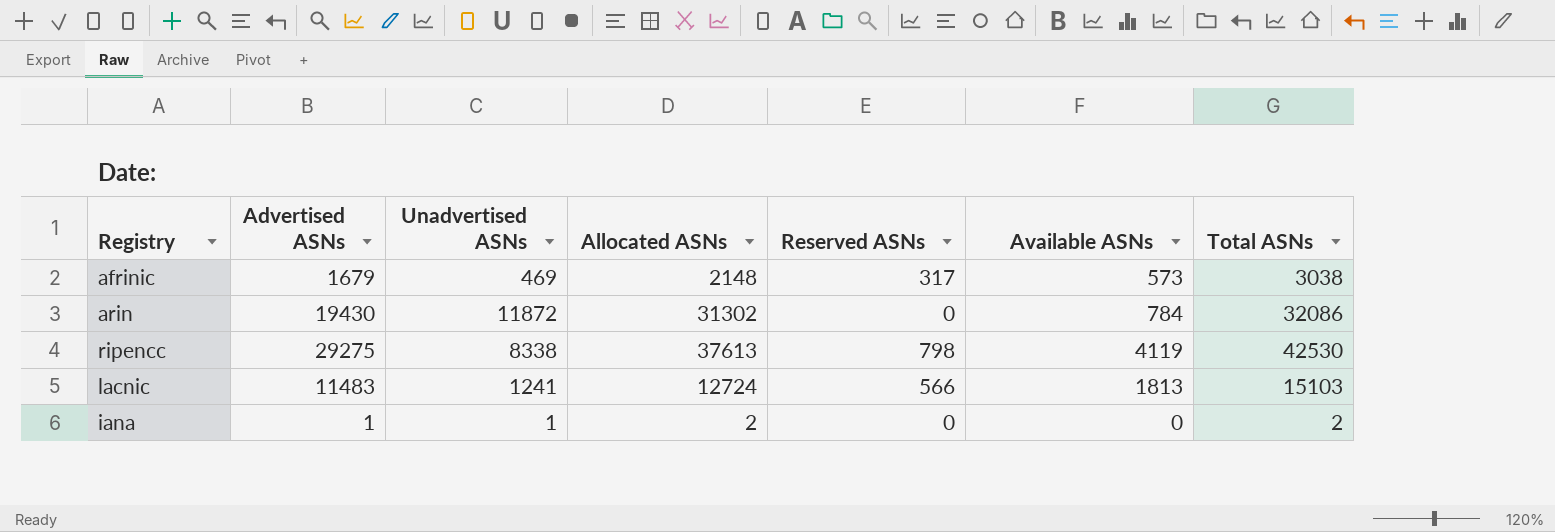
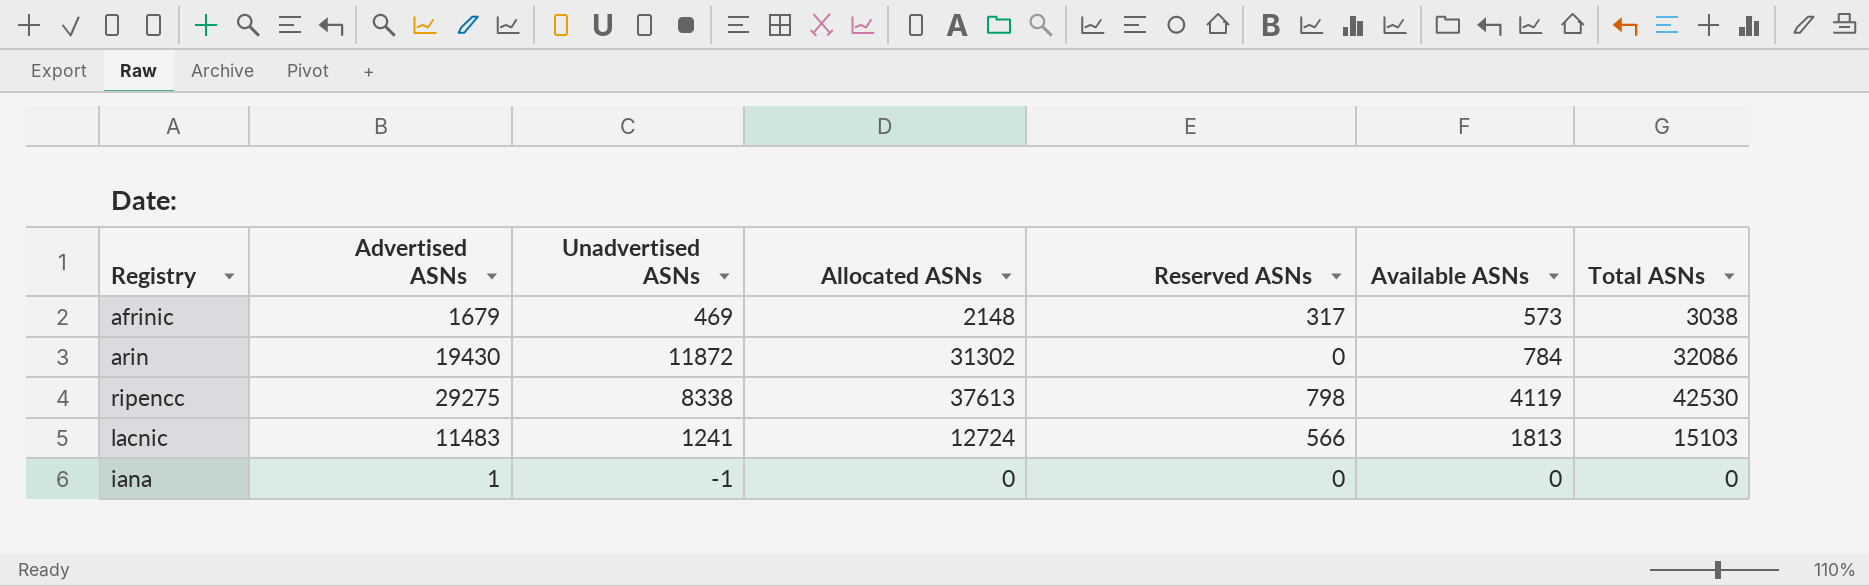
iana | Unadvertised ASNs: 1 -> -1
iana | Allocated ASNs: 2 -> 0
iana | Total ASNs: 2 -> 0

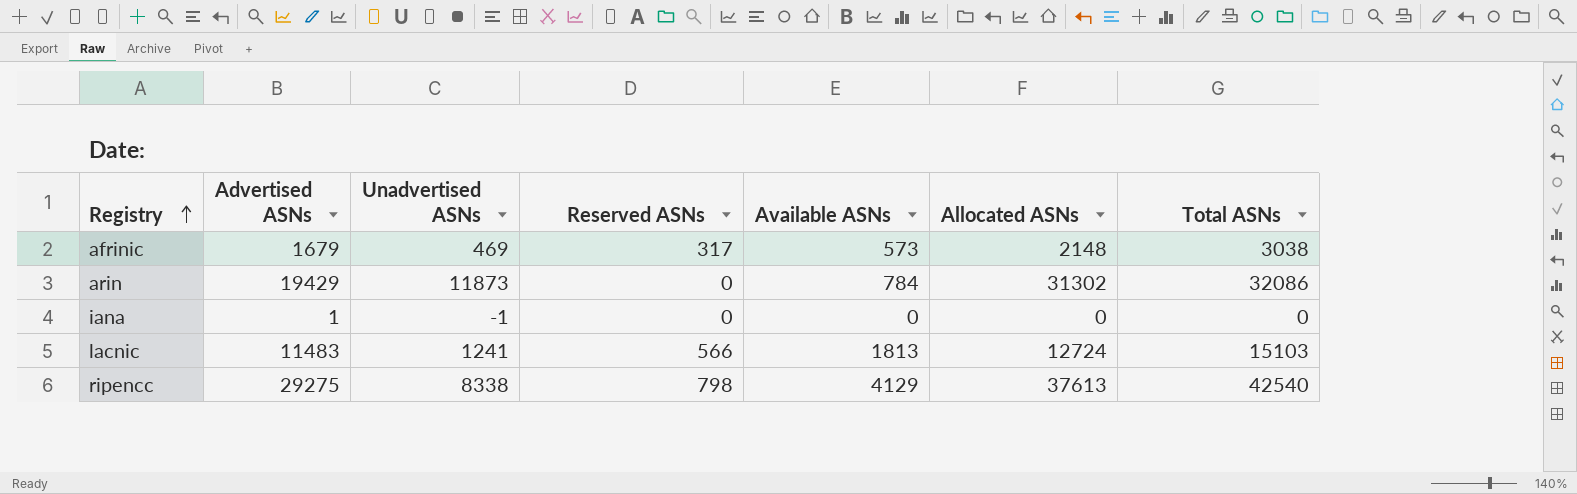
row order: none -> Registry ascending
column Allocated ASNs | position: 4 -> 6
arin | Advertised ASNs: 19430 -> 19429
arin | Unadvertised ASNs: 11872 -> 11873
ripencc | Available ASNs: 4119 -> 4129
ripencc | Total ASNs: 42530 -> 42540

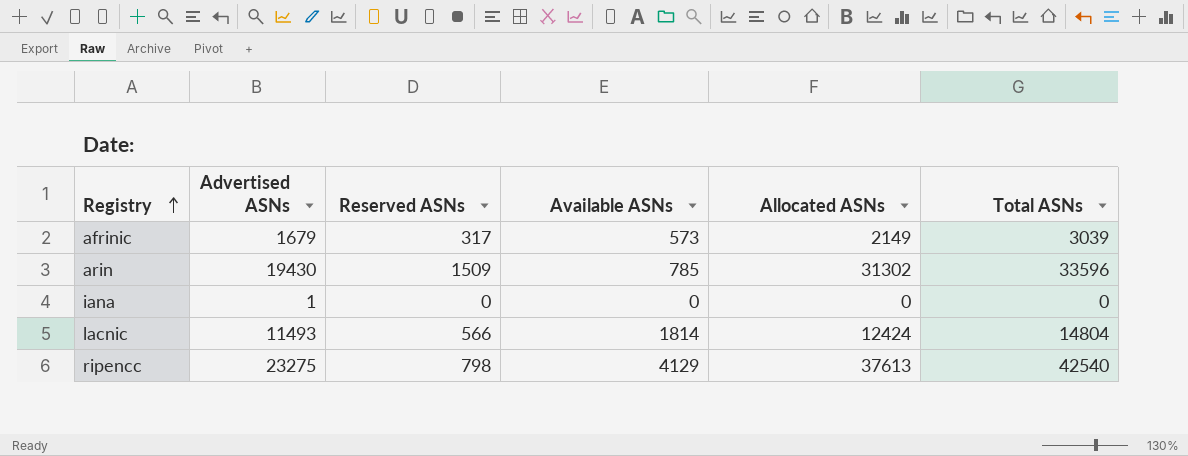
column Unadvertised ASNs | formula: [Allocated ASNs] - [Advertised ASNs] -> none
afrinic | Allocated ASNs: 2148 -> 2149
afrinic | Total ASNs: 3038 -> 3039
arin | Advertised ASNs: 19429 -> 19430
arin | Reserved ASNs: 0 -> 1509
arin | Available ASNs: 784 -> 785
arin | Total ASNs: 32086 -> 33596
lacnic | Advertised ASNs: 11483 -> 11493
lacnic | Available ASNs: 1813 -> 1814
lacnic | Allocated ASNs: 12724 -> 12424
lacnic | Total ASNs: 15103 -> 14804
ripencc | Advertised ASNs: 29275 -> 23275

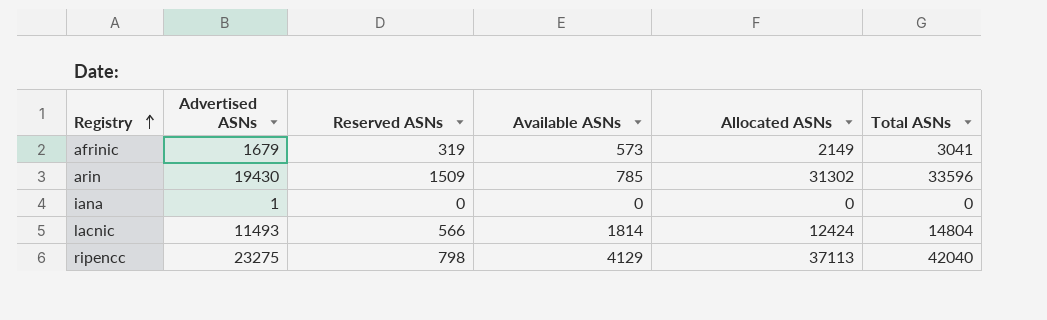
afrinic | Reserved ASNs: 317 -> 319
afrinic | Total ASNs: 3039 -> 3041
ripencc | Allocated ASNs: 37613 -> 37113
ripencc | Total ASNs: 42540 -> 42040

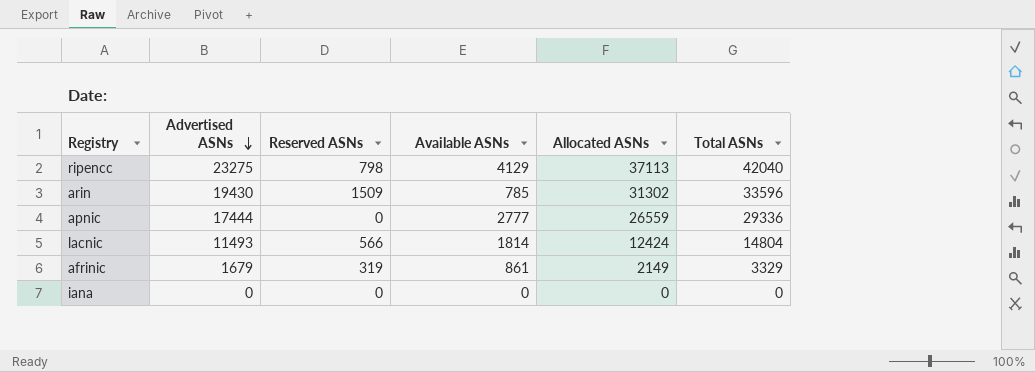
row order: Registry ascending -> Advertised ASNs descending
row apnic: none -> 17444 | 0 | 2777 | 26559 | 29336
afrinic | Available ASNs: 573 -> 861
afrinic | Total ASNs: 3041 -> 3329
iana | Advertised ASNs: 1 -> 0

